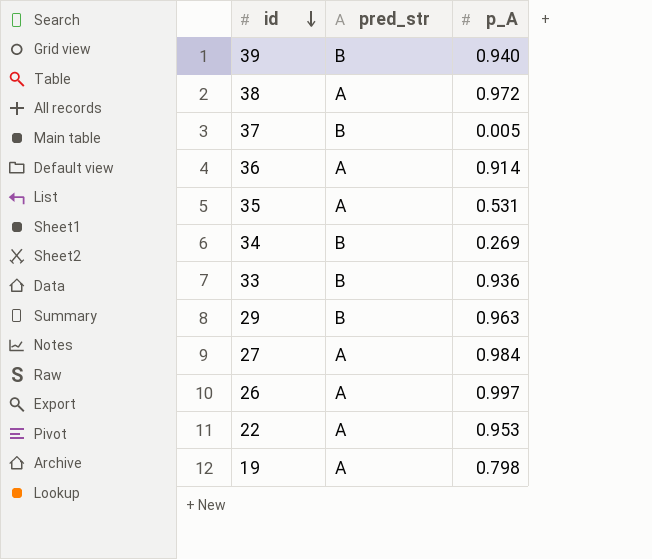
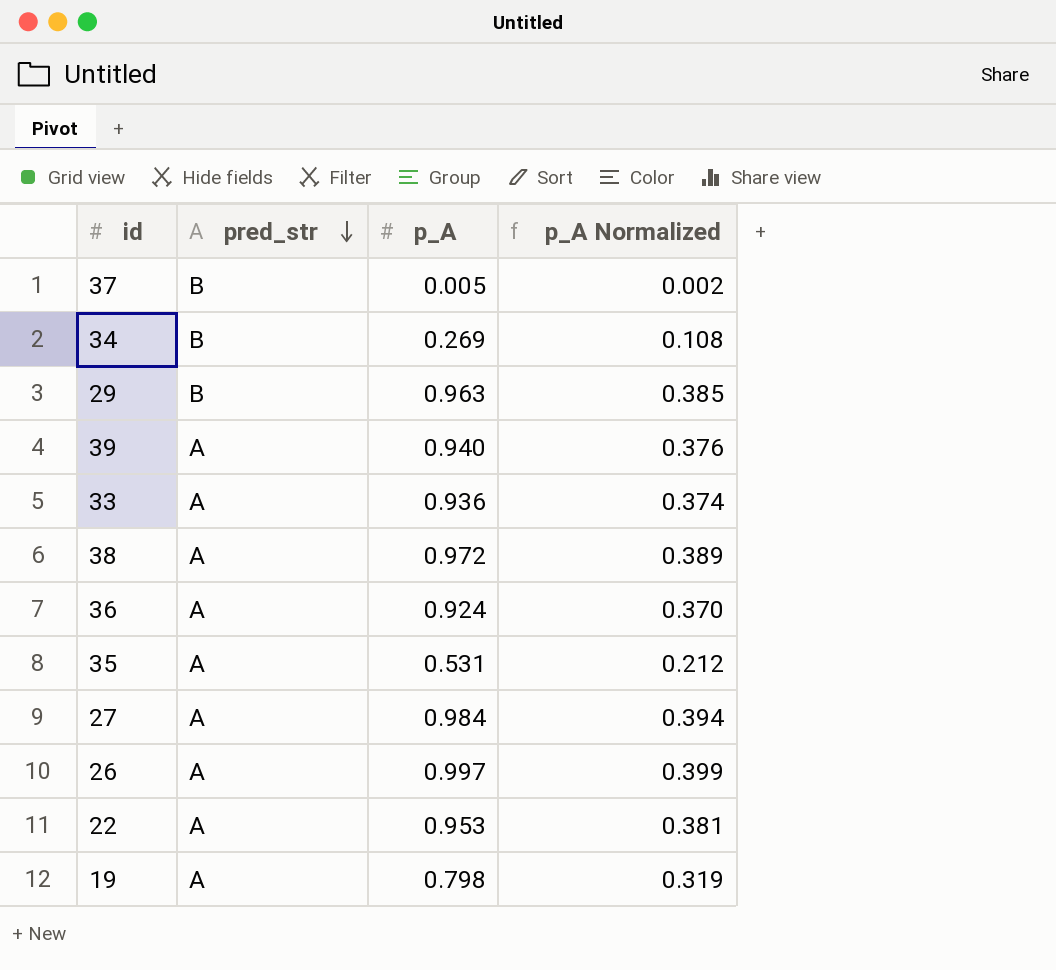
row order: id descending -> pred_str descending
column p_A Normalized | formula: none -> [p_A] * 0.4
39 | pred_str: B -> A
33 | pred_str: B -> A
36 | p_A: 0.914 -> 0.924

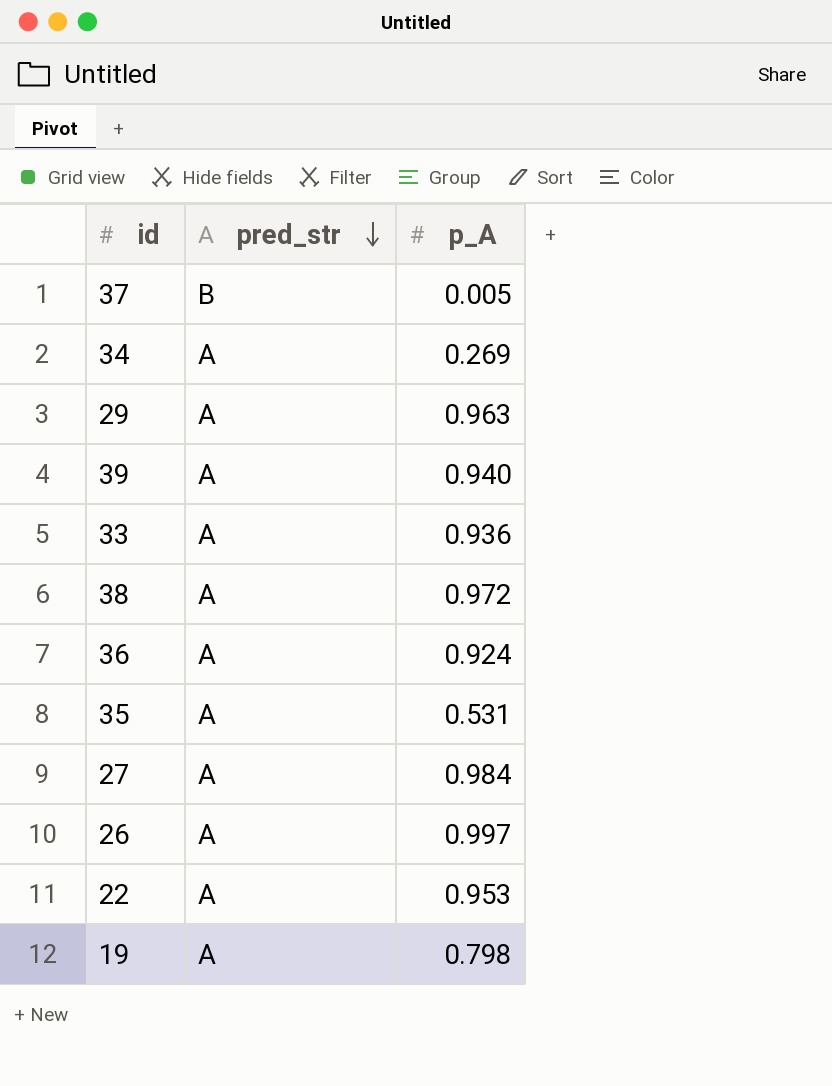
column p_A Normalized | formula: [p_A] * 0.4 -> none
34 | pred_str: B -> A
29 | pred_str: B -> A

